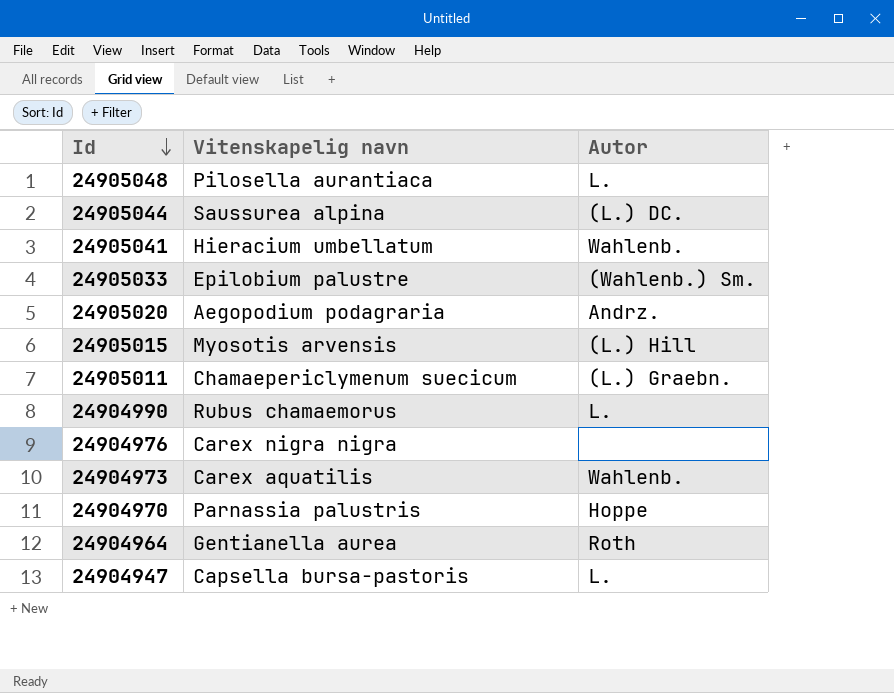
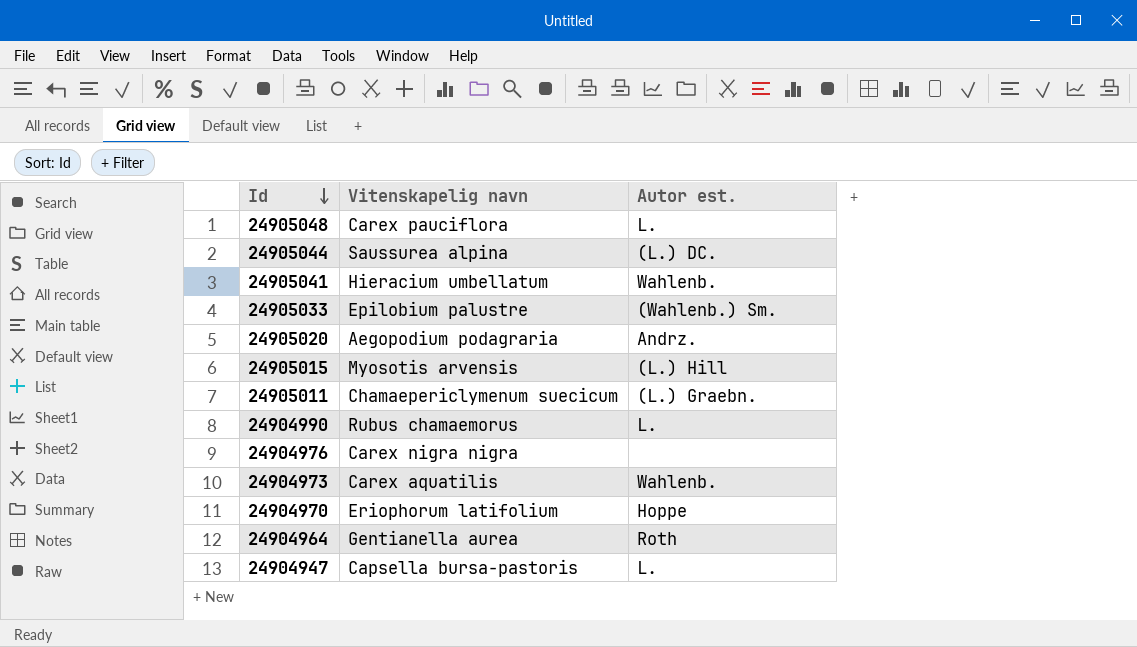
column name: Autor -> Autor est.
24905048 | Vitenskapelig navn: Pilosella aurantiaca -> Carex pauciflora
24904970 | Vitenskapelig navn: Parnassia palustris -> Eriophorum latifolium

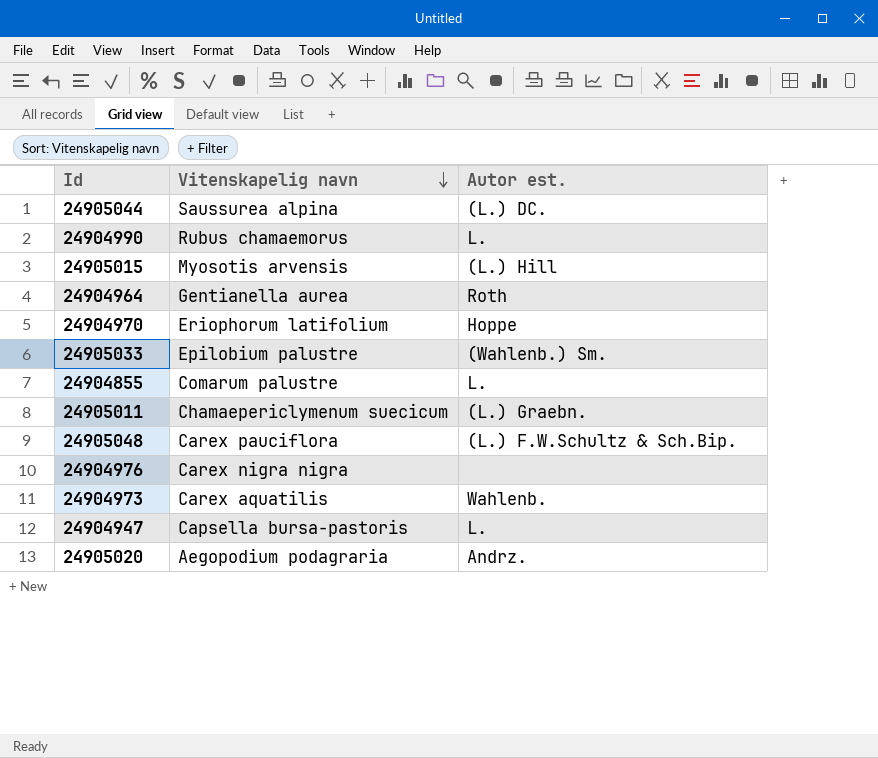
row order: Id descending -> Vitenskapelig navn descending
row 24905041: Hieracium umbellatum | Wahlenb. -> none
row 24904855: none -> Comarum palustre | L.
24905048 | Autor est.: L. -> (L.) F.W.Schultz & Sch.Bip.

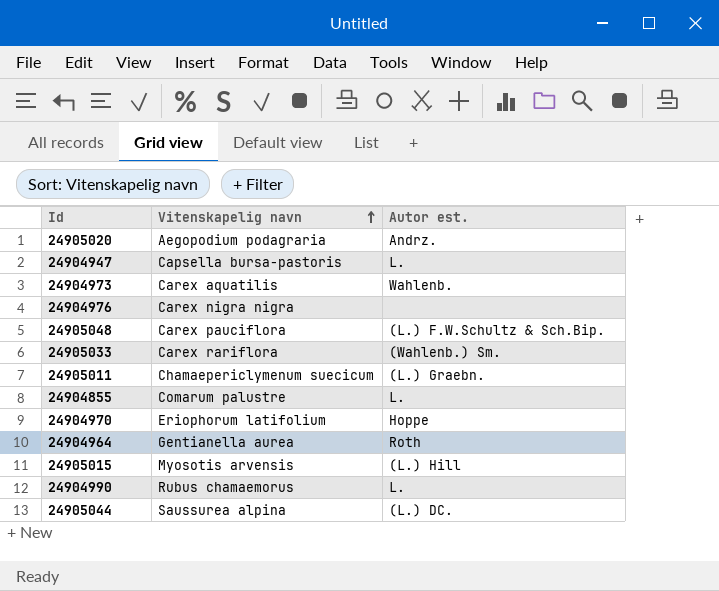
row order: Vitenskapelig navn descending -> Vitenskapelig navn ascending
24905033 | Vitenskapelig navn: Epilobium palustre -> Carex rariflora

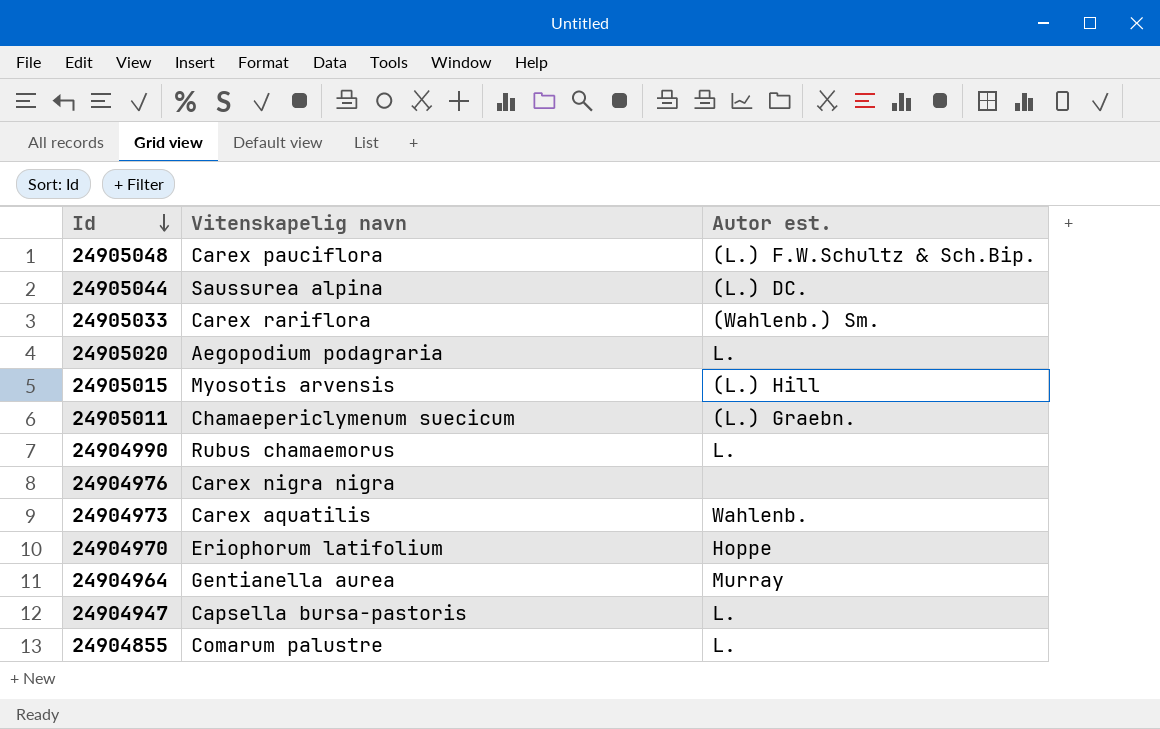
row order: Vitenskapelig navn ascending -> Id descending
24905020 | Autor est.: Andrz. -> L.
24904964 | Autor est.: Roth -> Murray

